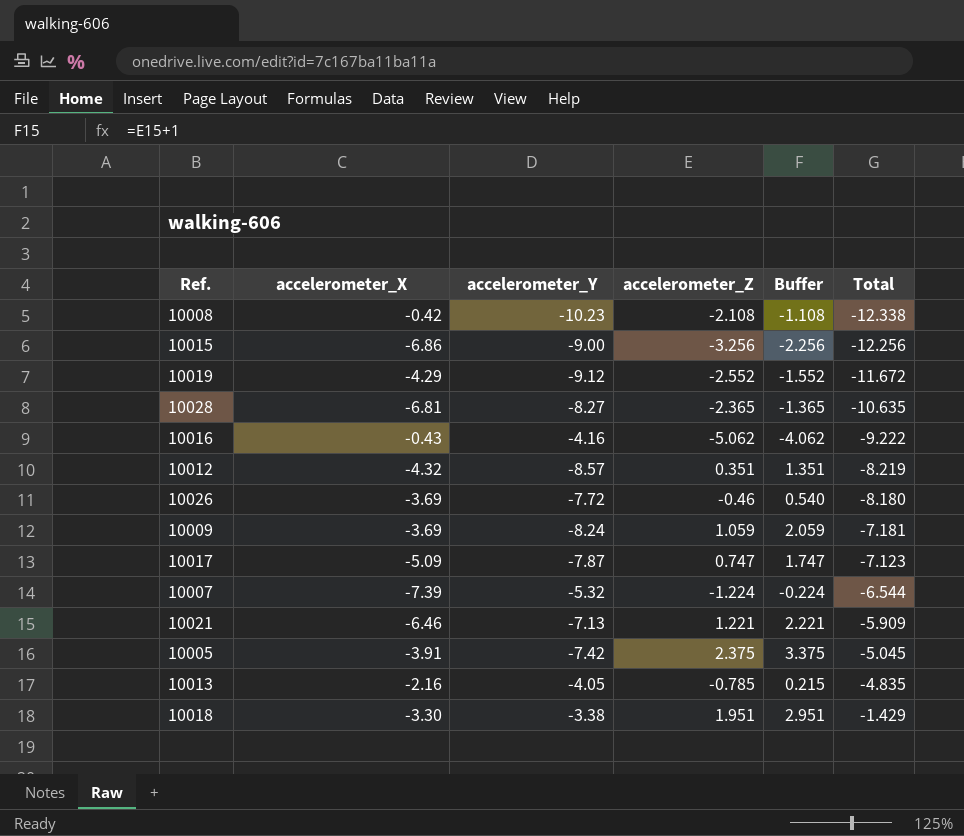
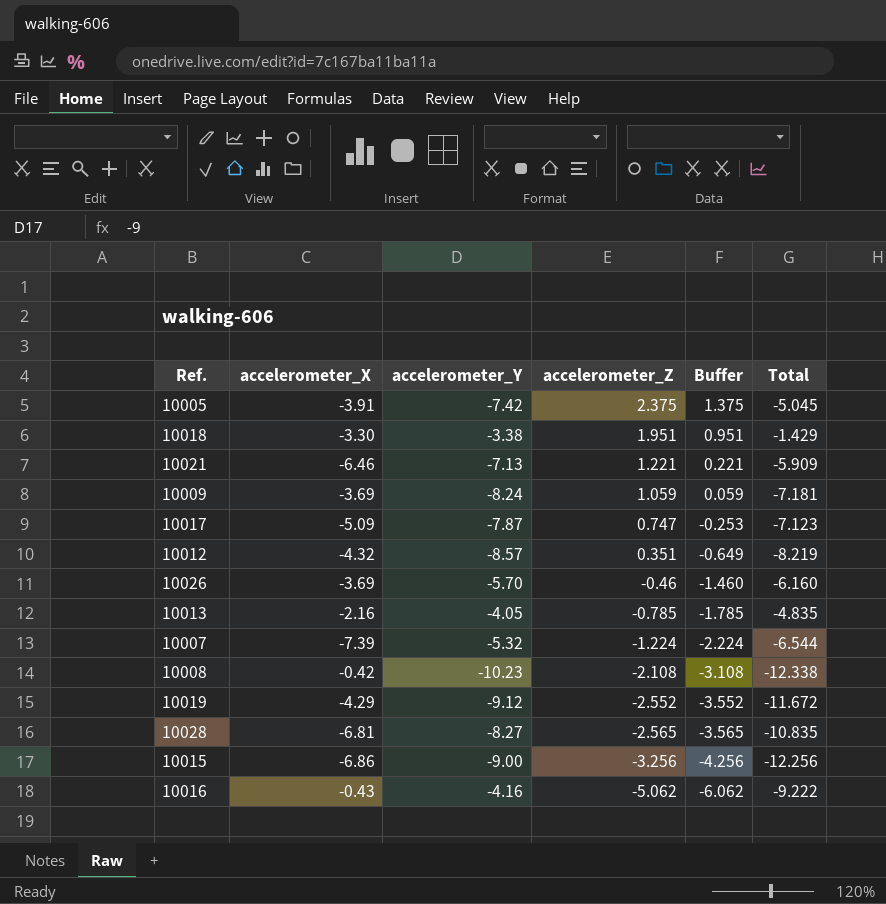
row order: Total ascending -> accelerometer_Z descending
column Buffer | formula: [accelerometer_Z] + 1 -> [accelerometer_Z] - 1
10026 | accelerometer_Y: -7.72 -> -5.70
10026 | Total: -8.180 -> -6.160
10028 | accelerometer_Z: -2.365 -> -2.565
10028 | Total: -10.635 -> -10.835

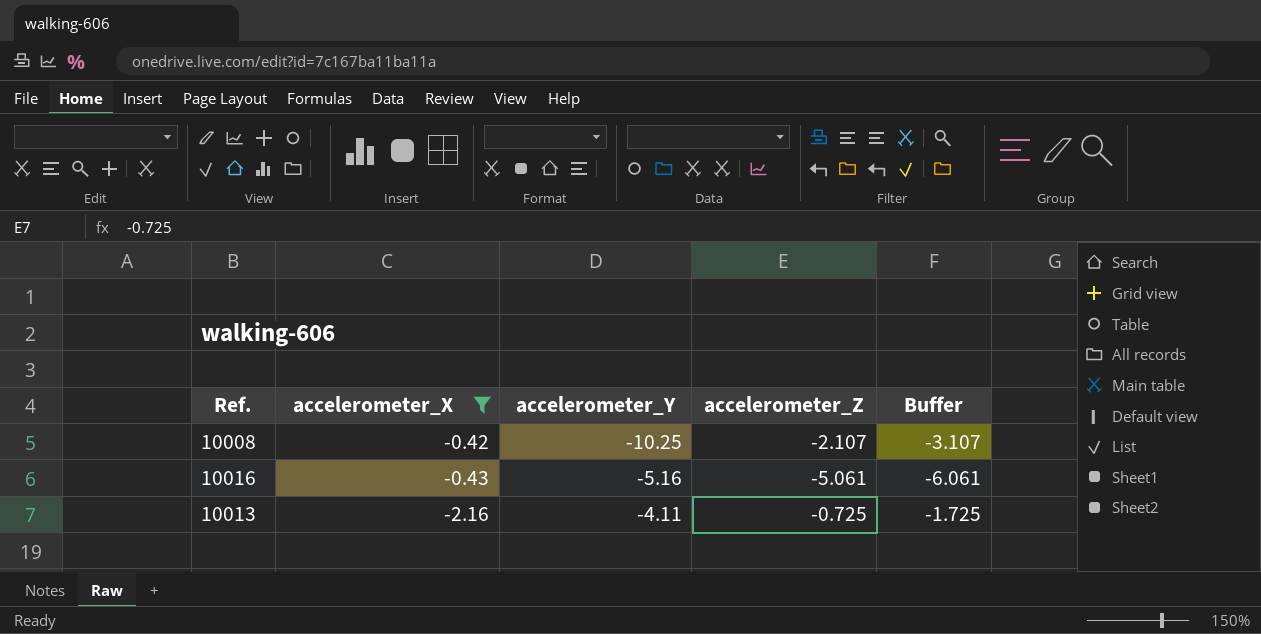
filter: none -> accelerometer_X >= -2.16
row order: accelerometer_Z descending -> accelerometer_X descending
column Total | formula: [accelerometer_Y] + [accelerometer_Z] -> none
10008 | accelerometer_Y: -10.23 -> -10.25
10008 | accelerometer_Z: -2.108 -> -2.107
10008 | Buffer: -3.108 -> -3.107
10016 | accelerometer_Y: -4.16 -> -5.16
10016 | accelerometer_Z: -5.062 -> -5.061
10016 | Buffer: -6.062 -> -6.061
10013 | accelerometer_Y: -4.05 -> -4.11
10013 | accelerometer_Z: -0.785 -> -0.725
10013 | Buffer: -1.785 -> -1.725

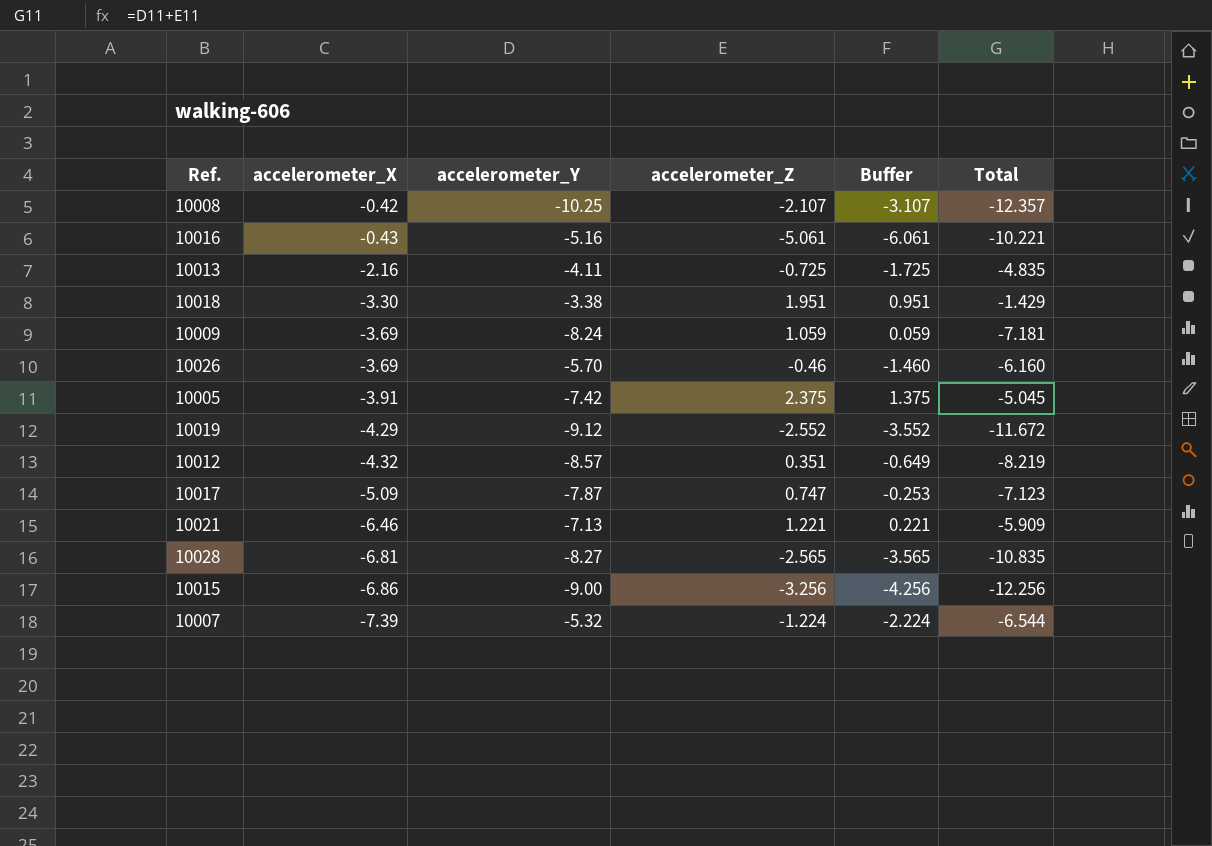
filter: accelerometer_X >= -2.16 -> none
column Total | formula: none -> [accelerometer_Y] + [accelerometer_Z]

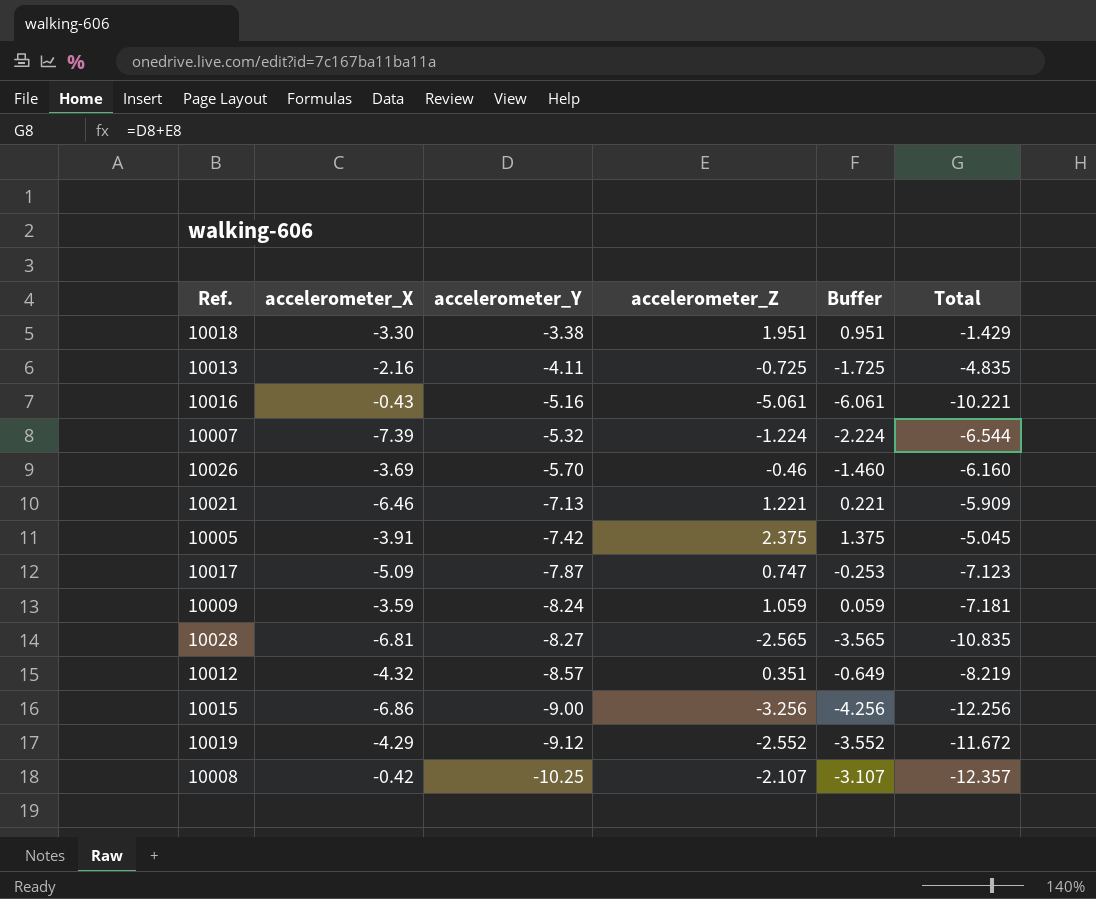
row order: accelerometer_X descending -> accelerometer_Y descending
10009 | accelerometer_X: -3.69 -> -3.59

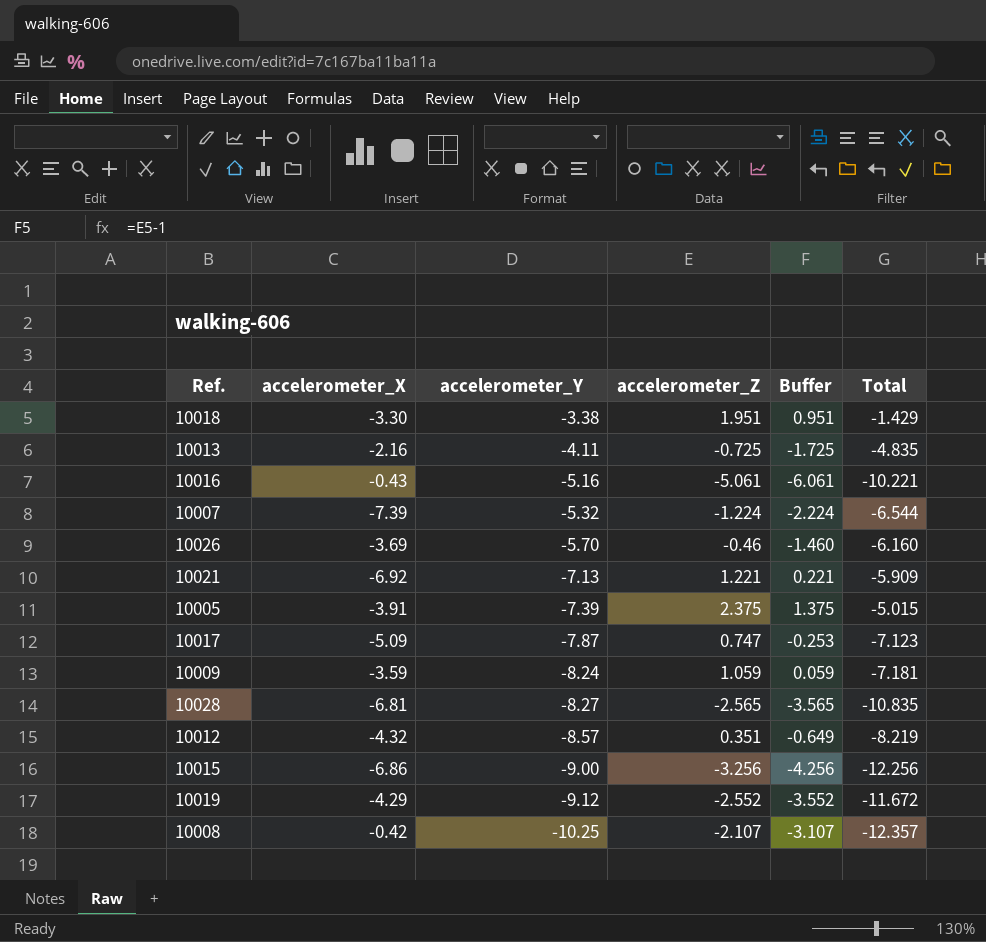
10021 | accelerometer_X: -6.46 -> -6.92
10005 | accelerometer_Y: -7.42 -> -7.39
10005 | Total: -5.045 -> -5.015

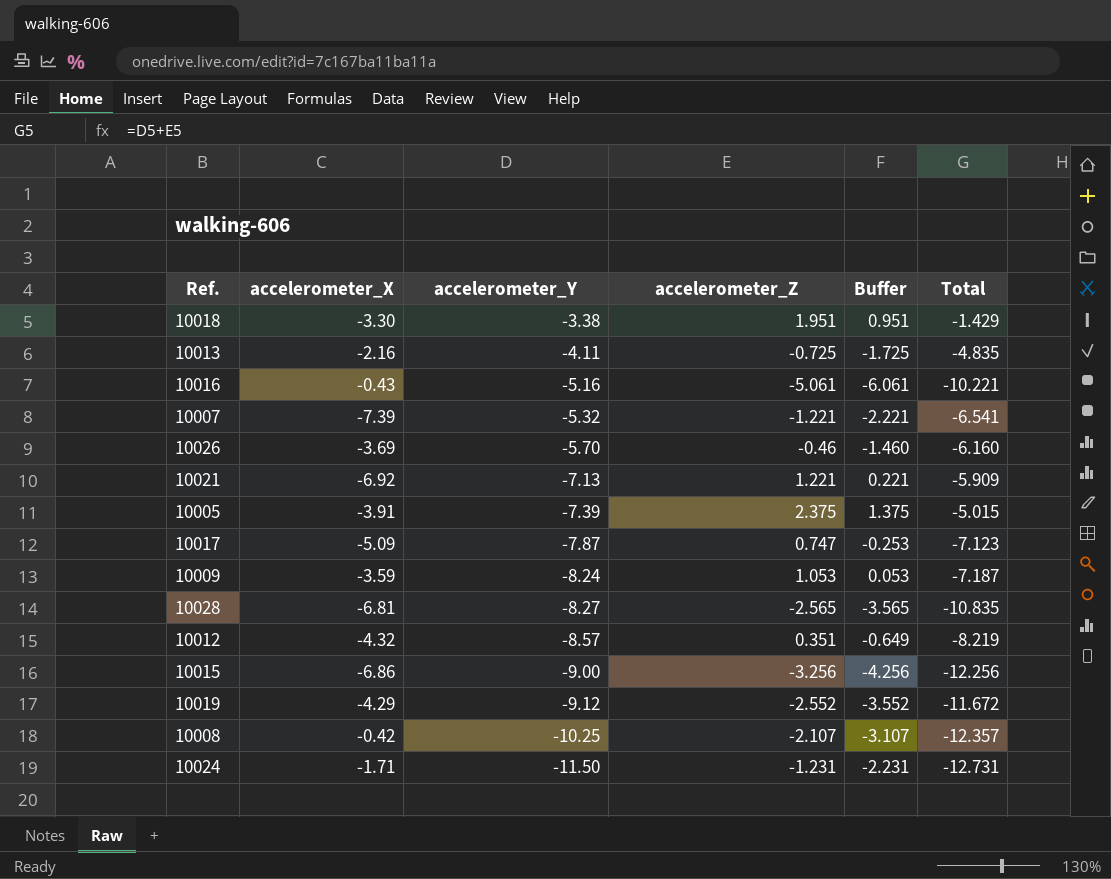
10007 | accelerometer_Z: -1.224 -> -1.221
10007 | Buffer: -2.224 -> -2.221
10007 | Total: -6.544 -> -6.541
10009 | accelerometer_Z: 1.059 -> 1.053
10009 | Buffer: 0.059 -> 0.053
10009 | Total: -7.181 -> -7.187
row 10024: none -> -1.71 | -11.50 | -1.231 | -2.231 | -12.731

